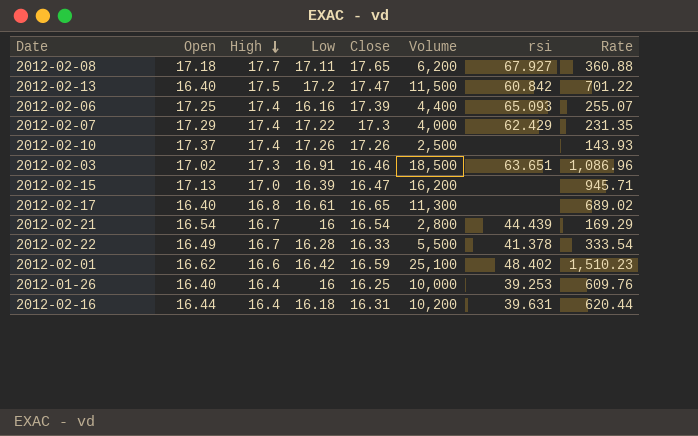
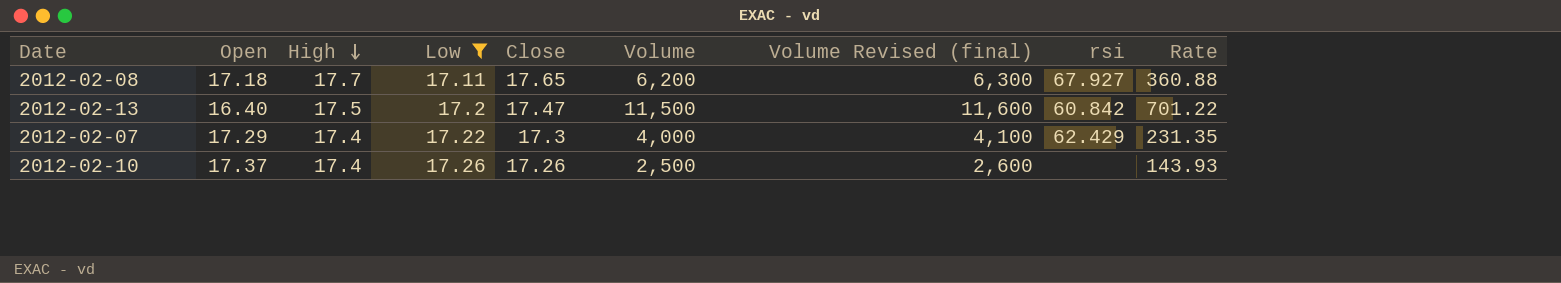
filter: none -> Low >= 17.11
column Volume Revised (final) | formula: none -> [Volume] + 100

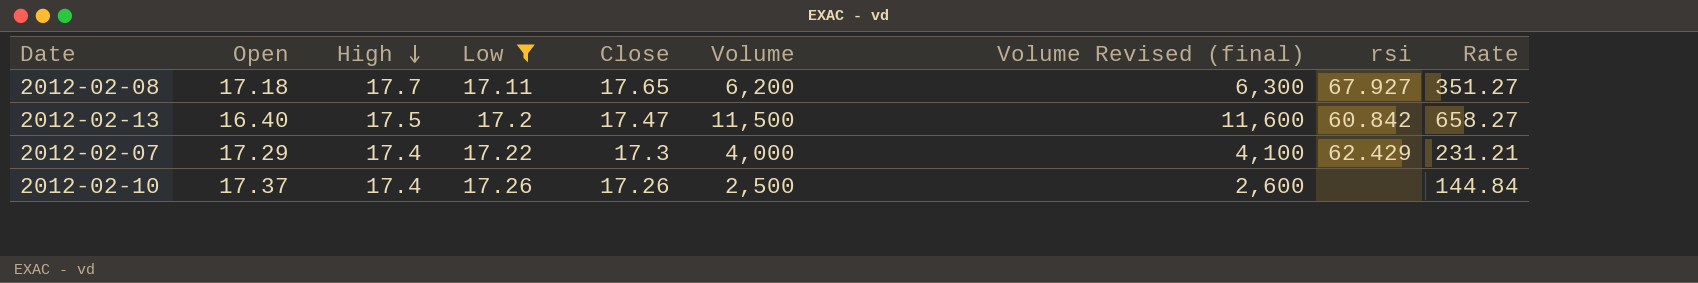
column Rate | formula: [Volume] / [Open] -> [Volume] / [Close]

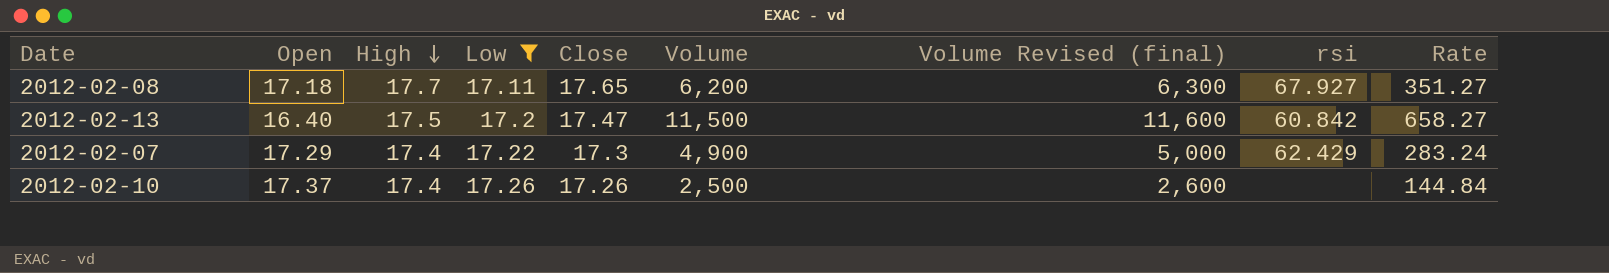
2012-02-07 | Volume: 4,000 -> 4,900
2012-02-07 | Volume Revised (final): 4,100 -> 5,000
2012-02-07 | Rate: 231.21 -> 283.24

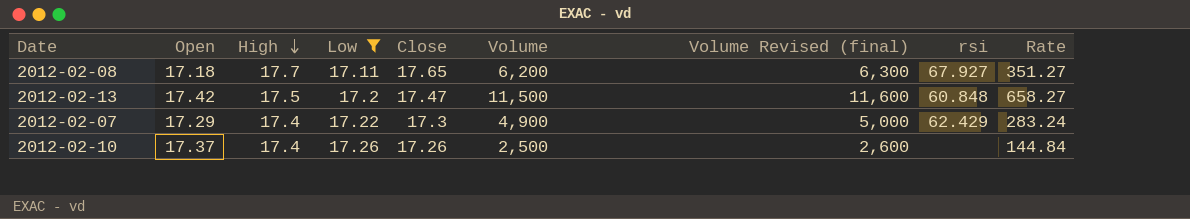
2012-02-13 | Open: 16.40 -> 17.42
2012-02-13 | rsi: 60.842 -> 60.848

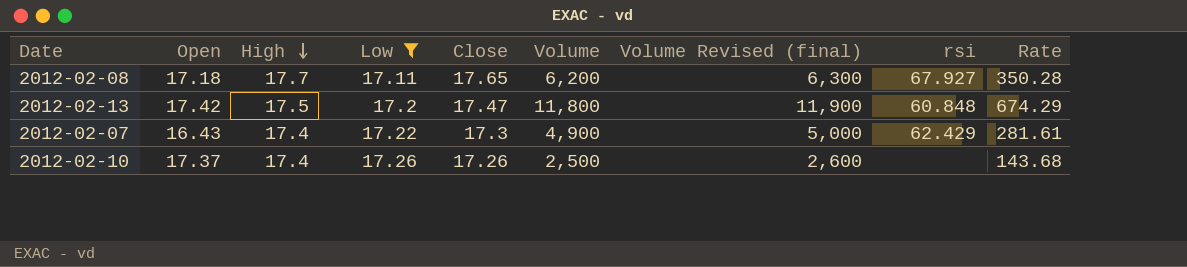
column Rate | formula: [Volume] / [Close] -> [Volume] / [High]
2012-02-13 | Volume: 11,500 -> 11,800
2012-02-13 | Volume Revised (final): 11,600 -> 11,900
2012-02-07 | Open: 17.29 -> 16.43

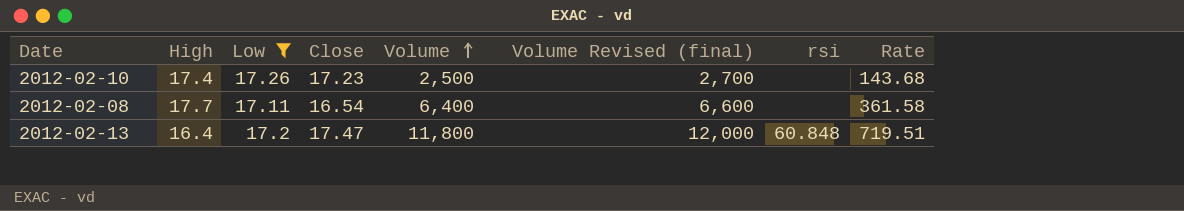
row order: High descending -> Volume ascending
column Open | position: 2 -> none
column Volume Revised (final) | formula: [Volume] + 100 -> [Volume] + 200
row 2012-02-07: 16.43 | 17.4 | 17.22 | 17.3 | 4,900 | 5,000 | 62.429 | 281.61 -> none
2012-02-10 | Close: 17.26 -> 17.23
2012-02-08 | Close: 17.65 -> 16.54
2012-02-08 | Volume: 6,200 -> 6,400
2012-02-08 | rsi: 67.927 -> none
2012-02-08 | Rate: 350.28 -> 361.58
2012-02-13 | High: 17.5 -> 16.4
2012-02-13 | Rate: 674.29 -> 719.51

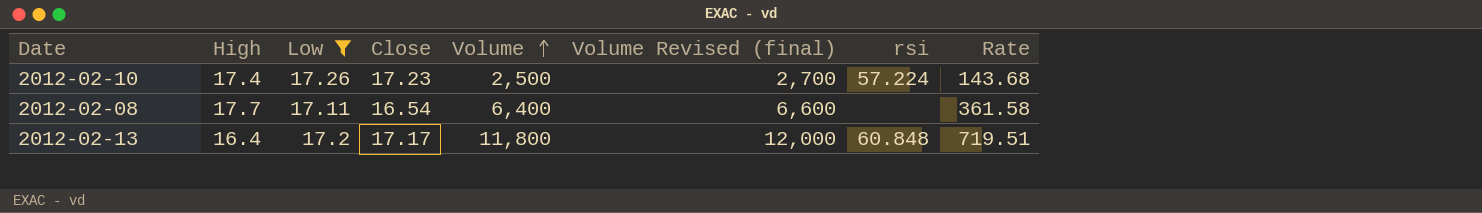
2012-02-10 | rsi: none -> 57.224
2012-02-13 | Close: 17.47 -> 17.17

